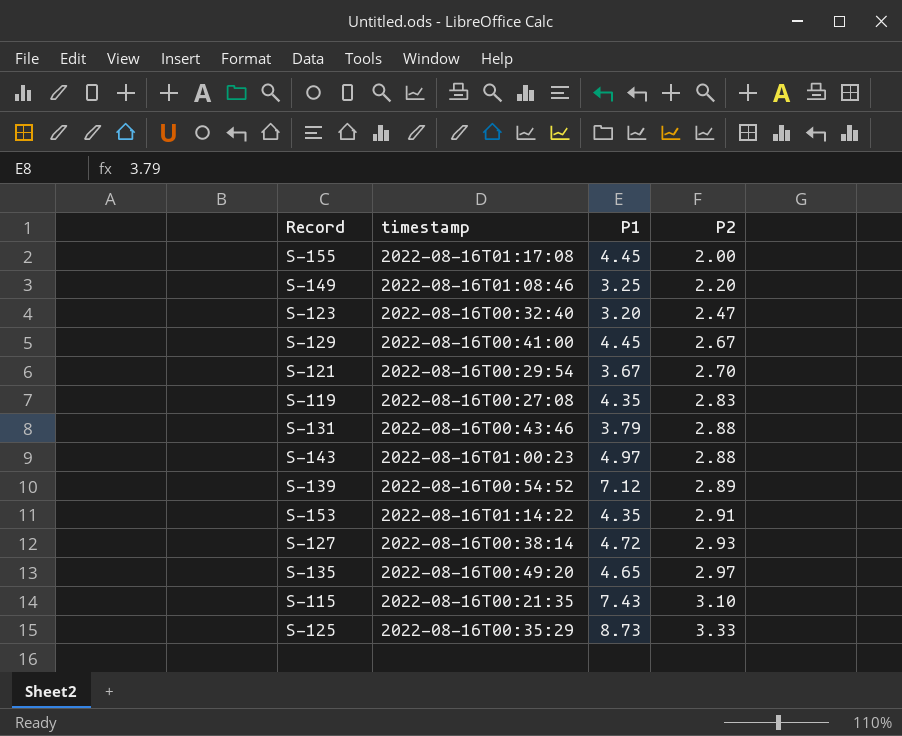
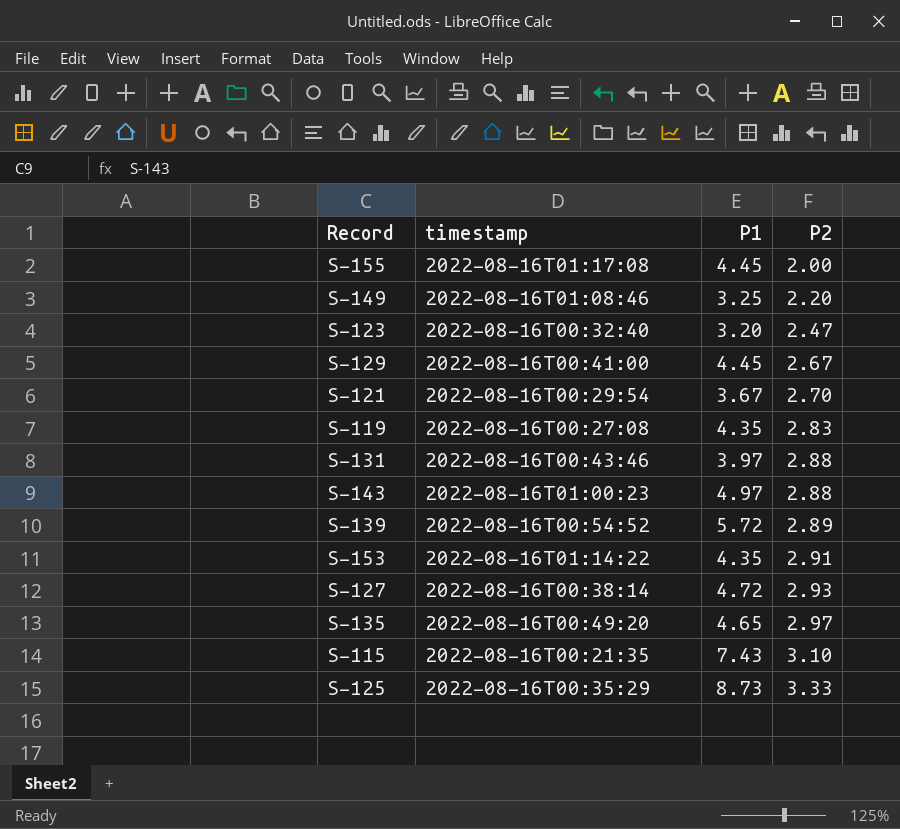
S-131 | P1: 3.79 -> 3.97
S-139 | P1: 7.12 -> 5.72

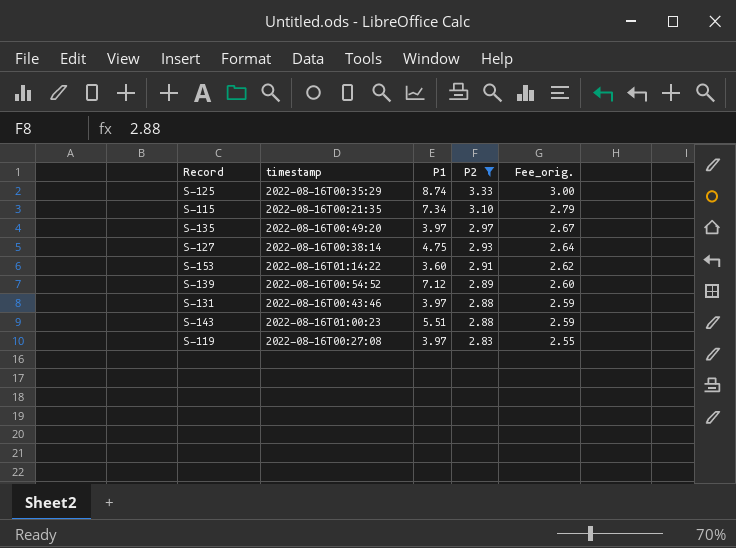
filter: none -> P2 >= 2.83
row order: P2 ascending -> P2 descending
column Fee_orig. | formula: none -> [P2] * 0.9
S-125 | P1: 8.73 -> 8.74
S-115 | P1: 7.43 -> 7.34
S-135 | P1: 4.65 -> 3.97
S-127 | P1: 4.72 -> 4.75
S-153 | P1: 4.35 -> 3.60
S-139 | P1: 5.72 -> 7.12
S-143 | P1: 4.97 -> 5.51
S-119 | P1: 4.35 -> 3.97

